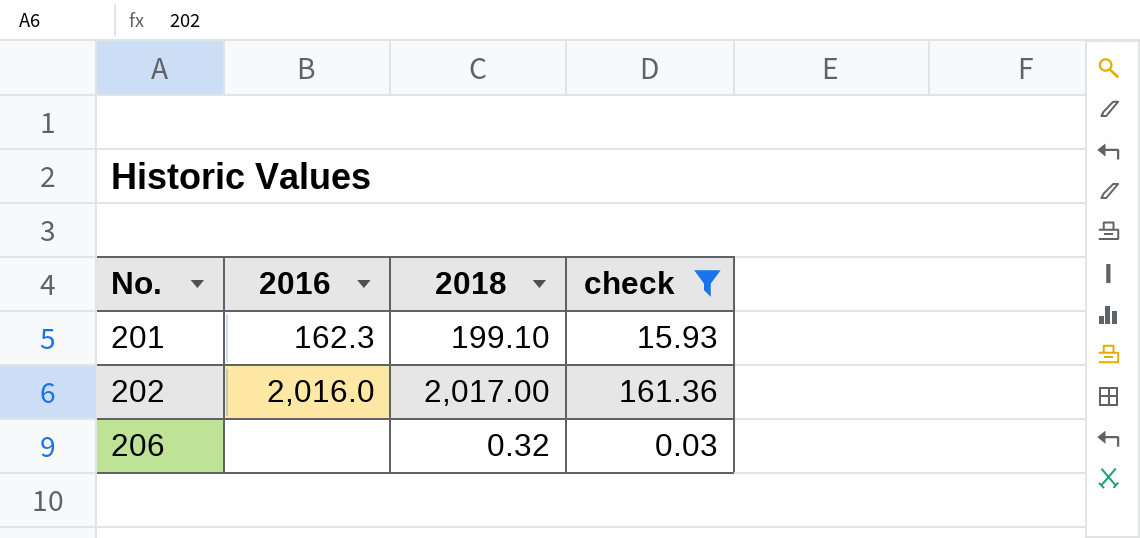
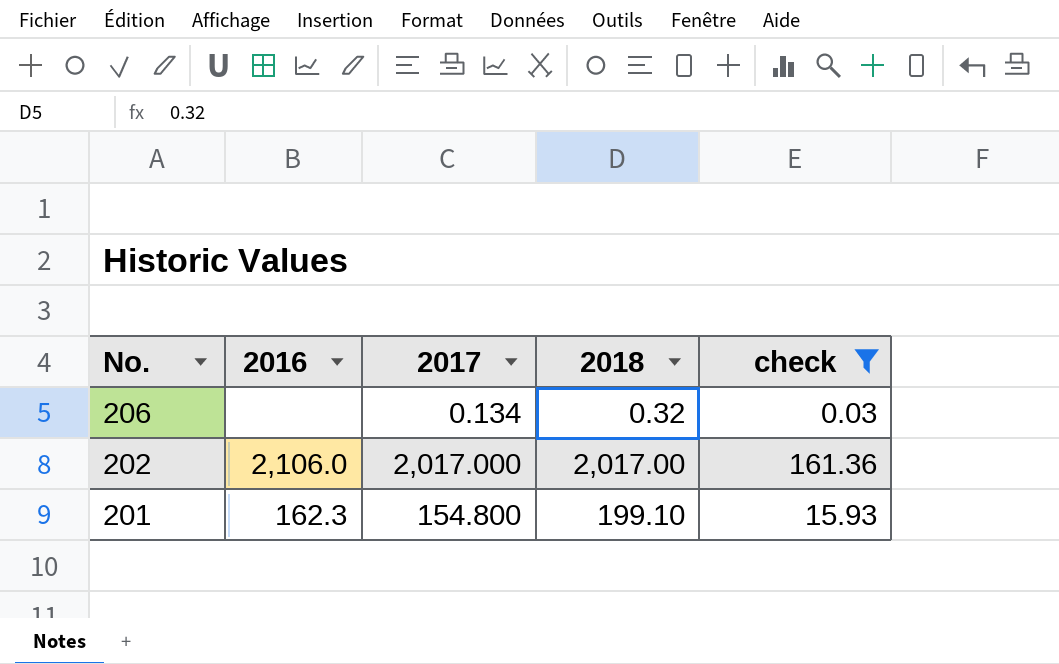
row order: No. ascending -> No. descending
column 2017 | position: none -> 3
202 | 2016: 2,016.0 -> 2,106.0

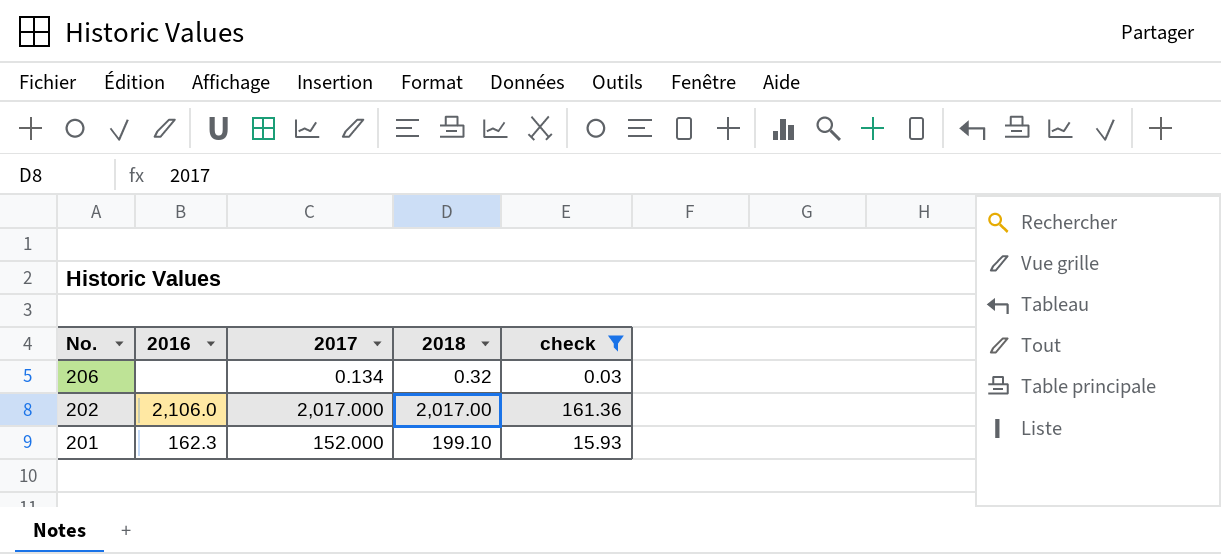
201 | 2017: 154.800 -> 152.000

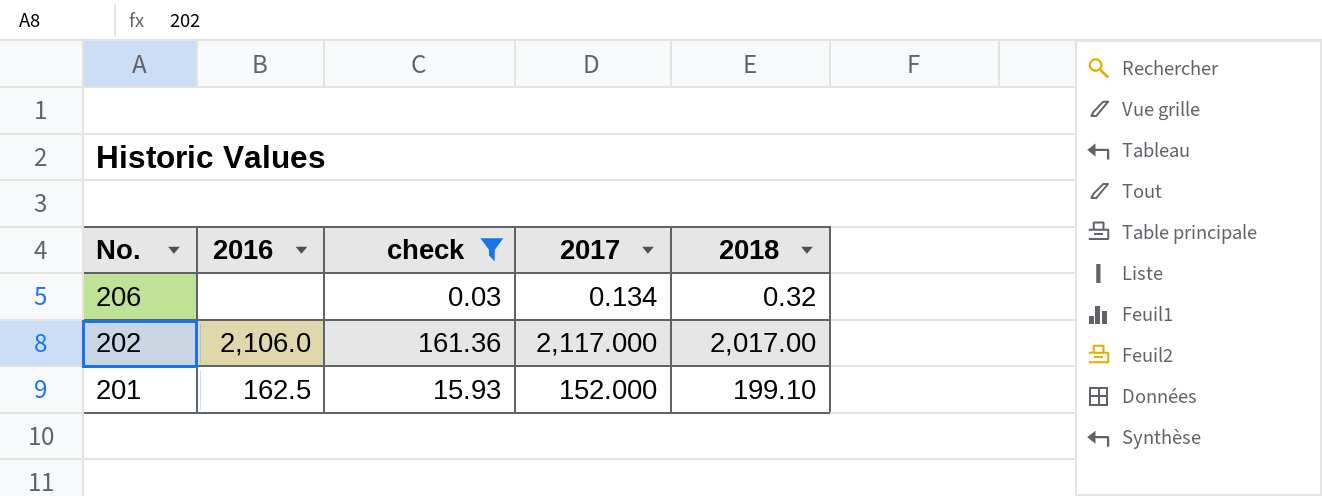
column check | position: 5 -> 3
202 | 2017: 2,017.000 -> 2,117.000
201 | 2016: 162.3 -> 162.5

